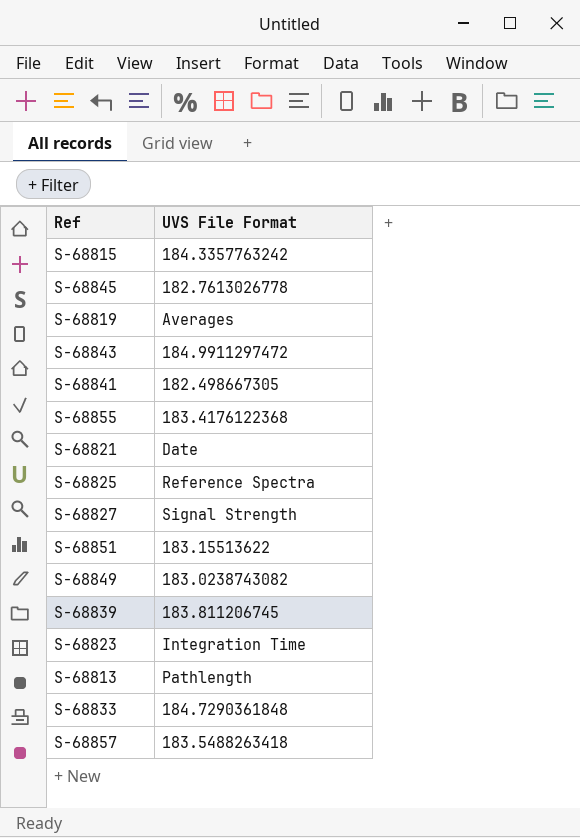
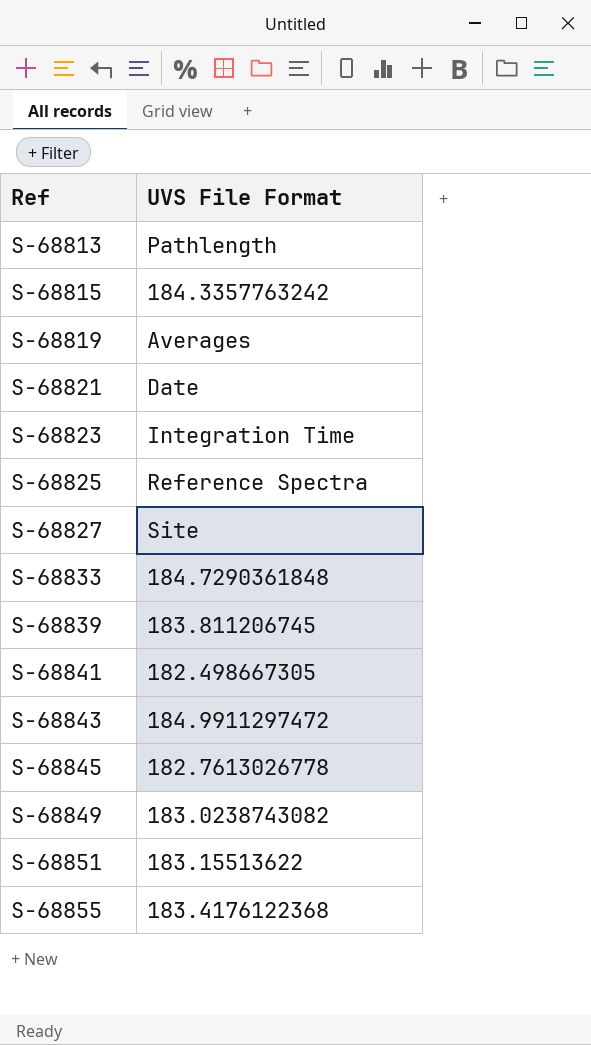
row order: none -> Ref ascending
row S-68857: 183.5488263418 -> none
S-68827 | UVS File Format: Signal Strength -> Site

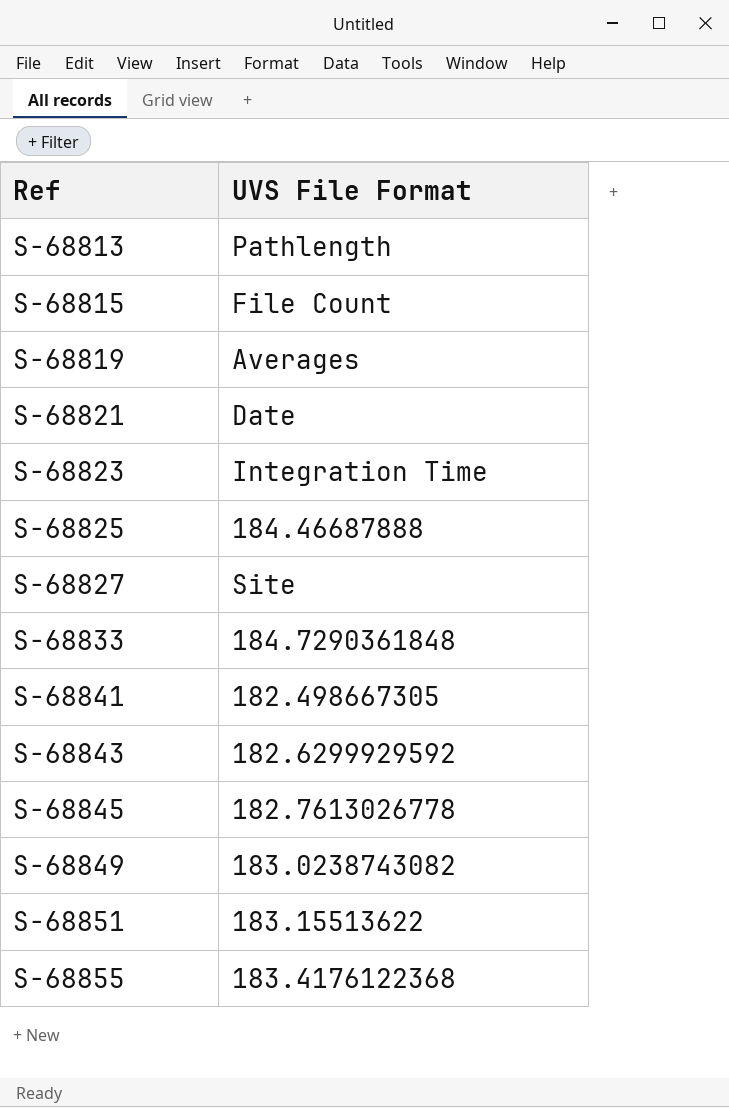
row S-68839: 183.811206745 -> none
S-68815 | UVS File Format: 184.3357763242 -> File Count
S-68825 | UVS File Format: Reference Spectra -> 184.46687888
S-68843 | UVS File Format: 184.9911297472 -> 182.6299929592

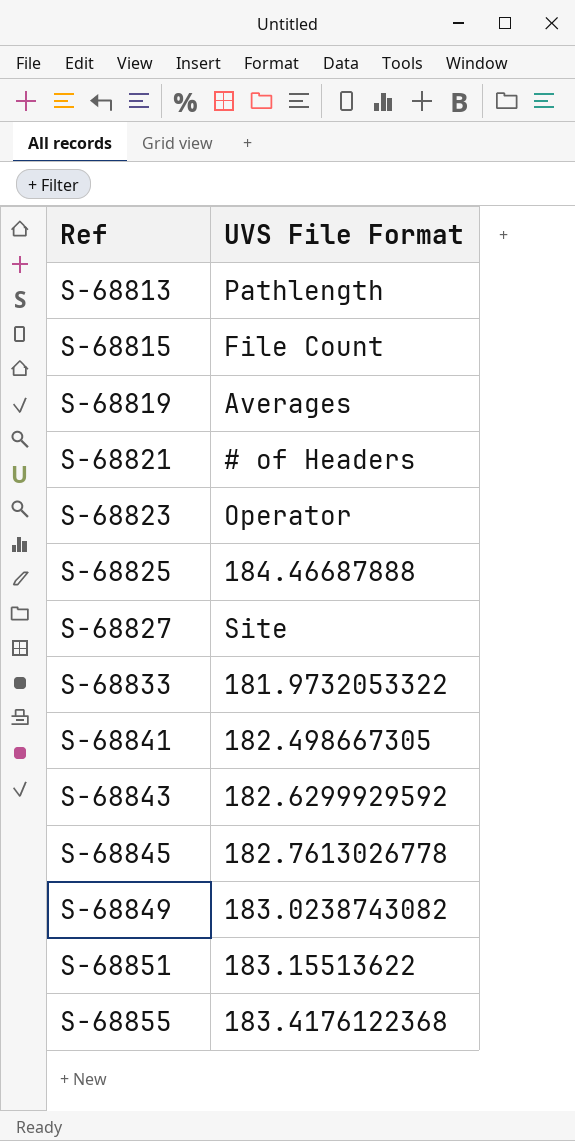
S-68821 | UVS File Format: Date -> # of Headers
S-68823 | UVS File Format: Integration Time -> Operator
S-68833 | UVS File Format: 184.7290361848 -> 181.9732053322

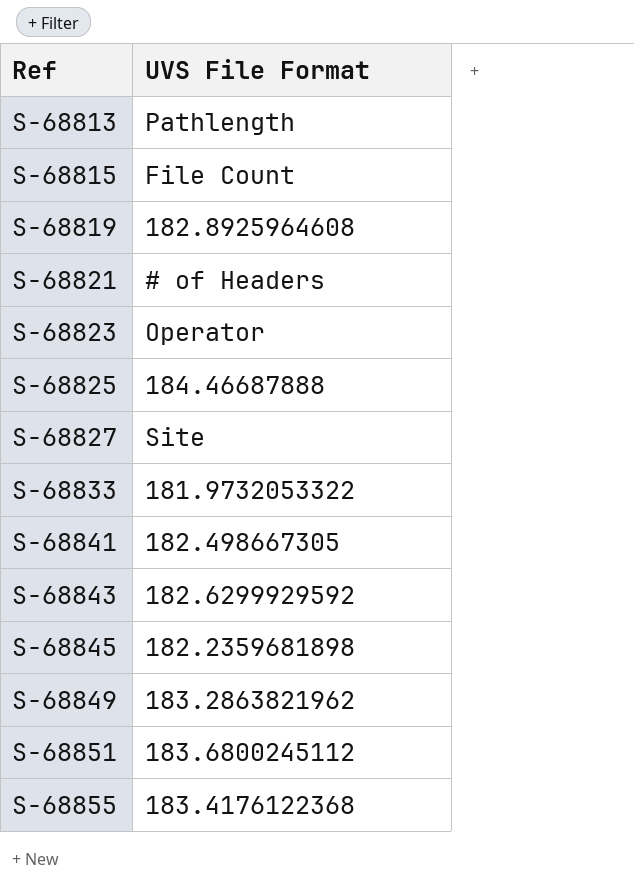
S-68819 | UVS File Format: Averages -> 182.8925964608
S-68845 | UVS File Format: 182.7613026778 -> 182.2359681898
S-68849 | UVS File Format: 183.0238743082 -> 183.2863821962
S-68851 | UVS File Format: 183.15513622 -> 183.6800245112

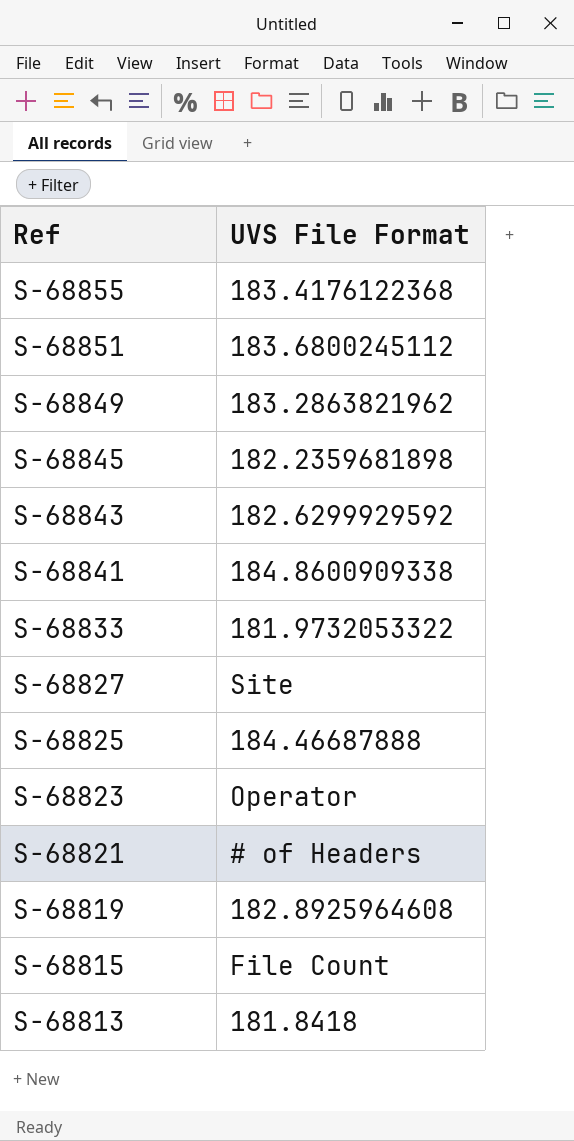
row order: Ref ascending -> Ref descending
S-68841 | UVS File Format: 182.498667305 -> 184.8600909338
S-68813 | UVS File Format: Pathlength -> 181.8418

